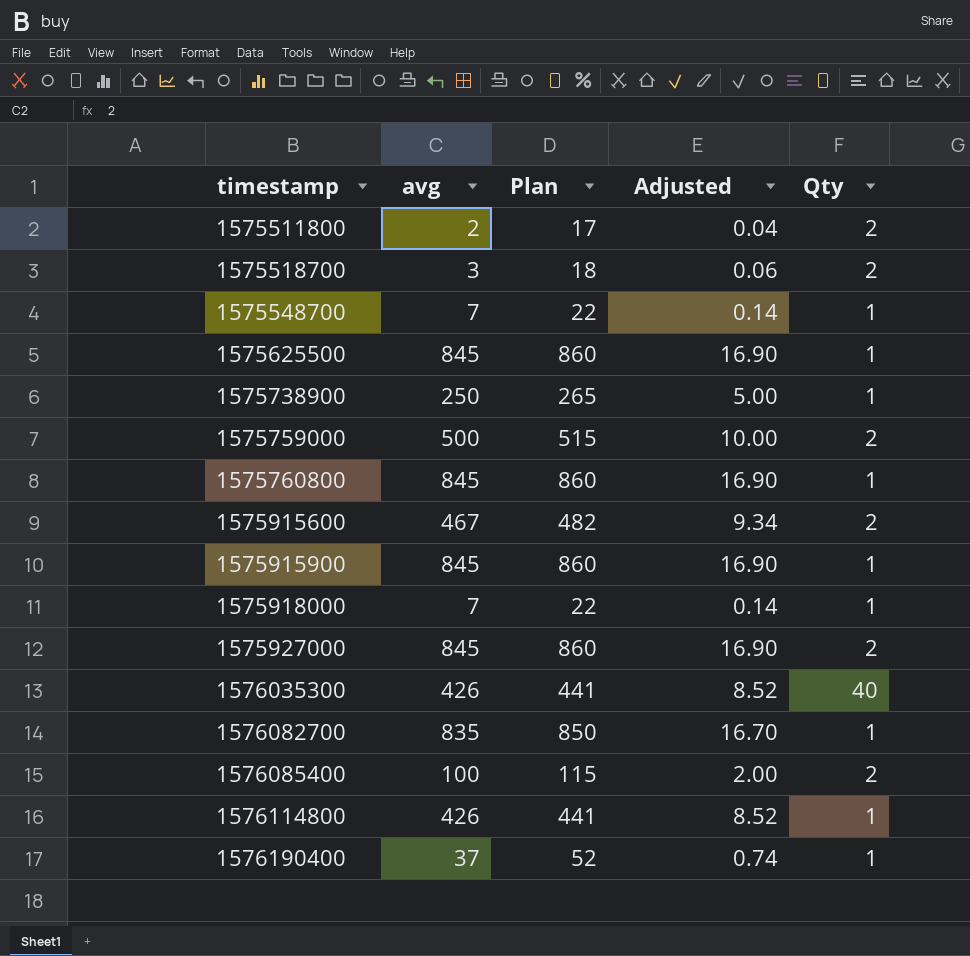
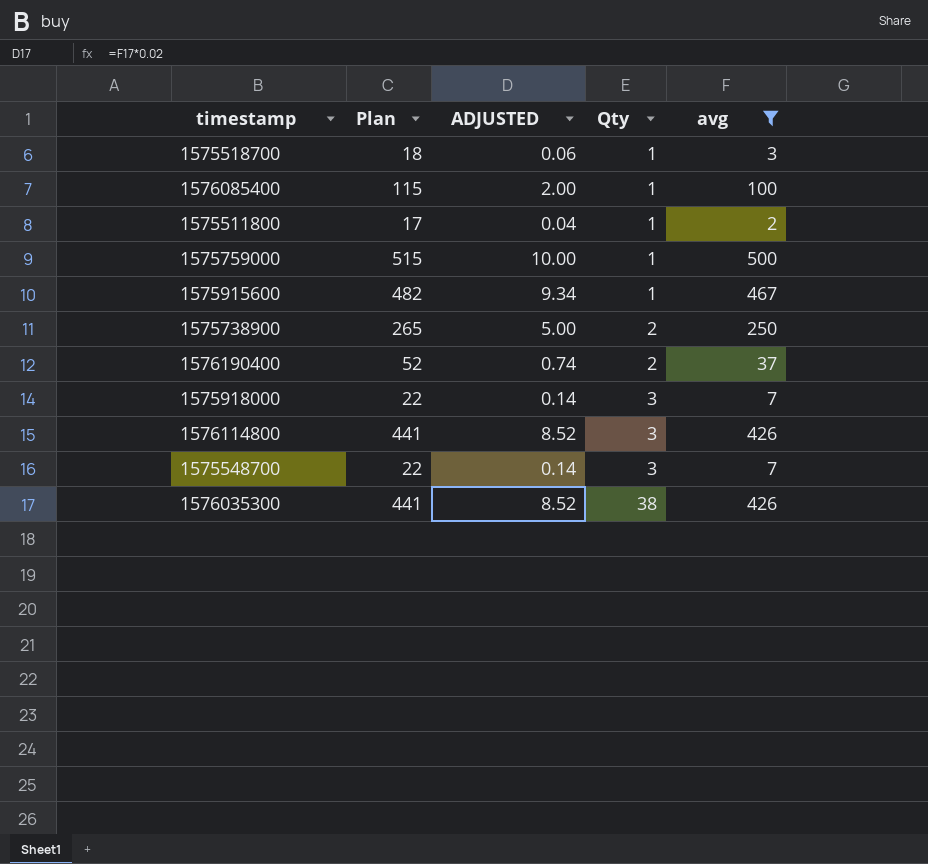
filter: none -> avg <= 500
row order: timestamp ascending -> Qty ascending
column name: Adjusted -> ADJUSTED
column avg | position: 2 -> 5
1575518700 | Qty: 2 -> 1
1576085400 | Qty: 2 -> 1
1575511800 | Qty: 2 -> 1
1575759000 | Qty: 2 -> 1
1575915600 | Qty: 2 -> 1
1575738900 | Qty: 1 -> 2
1576190400 | Qty: 1 -> 2
1575918000 | Qty: 1 -> 3
1576114800 | Qty: 1 -> 3
1575548700 | Qty: 1 -> 3
1576035300 | Qty: 40 -> 38

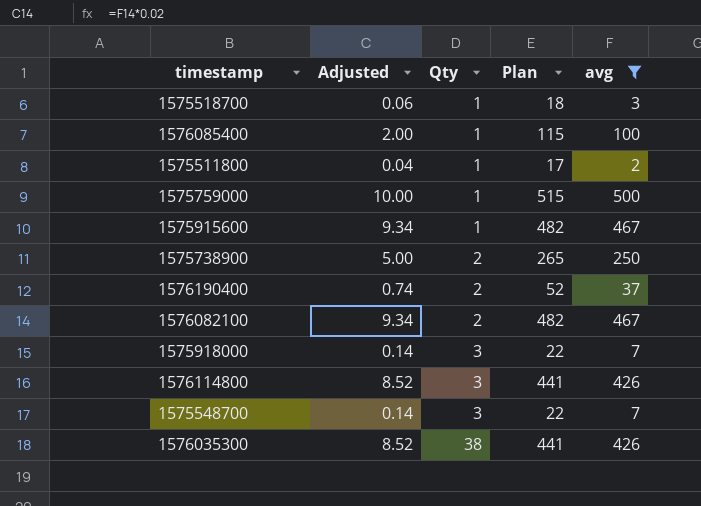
column name: ADJUSTED -> Adjusted
column Plan | position: 2 -> 4
row 1576082100: none -> 9.34 | 2 | 482 | 467

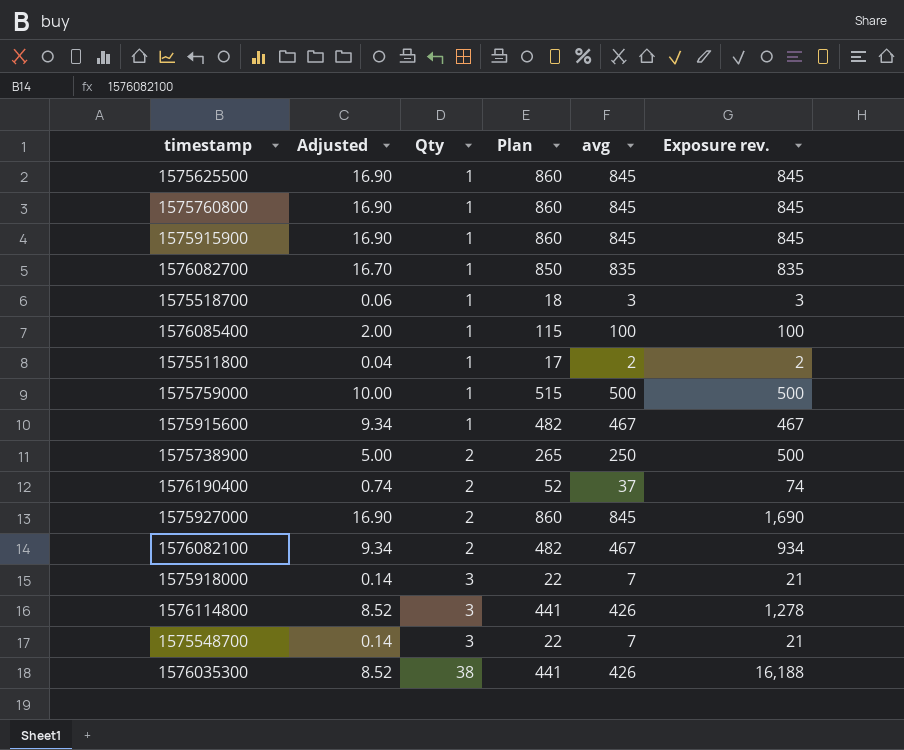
filter: avg <= 500 -> none
column Exposure rev. | formula: none -> [Qty] * [avg]

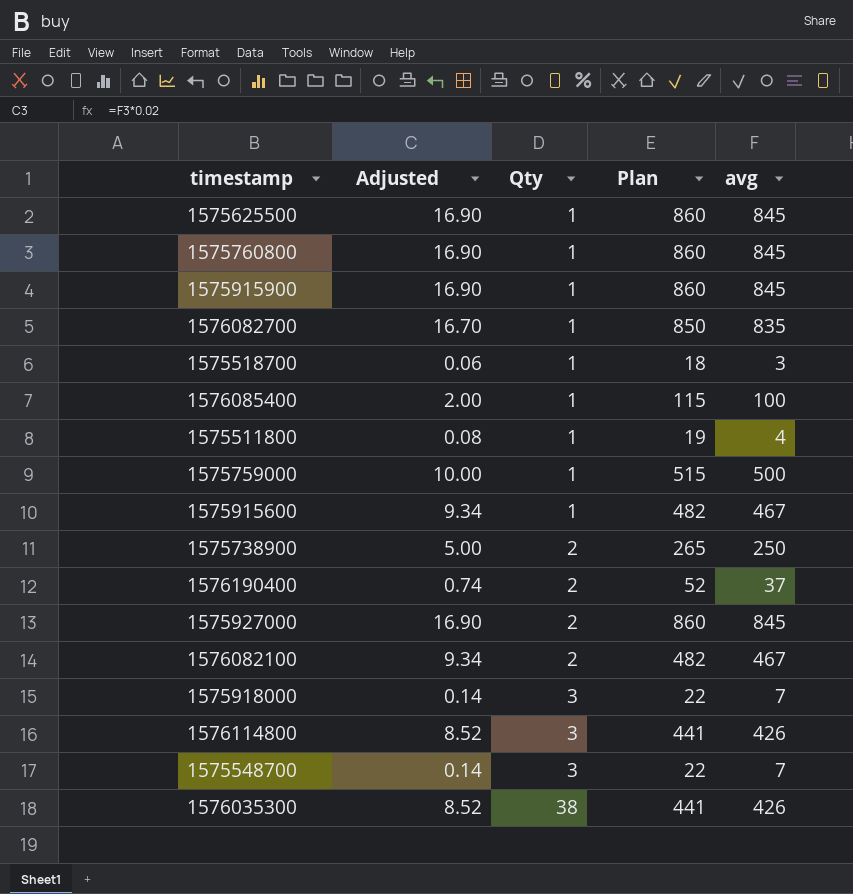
column Exposure rev. | formula: [Qty] * [avg] -> none
1575511800 | Adjusted: 0.04 -> 0.08
1575511800 | Plan: 17 -> 19
1575511800 | avg: 2 -> 4

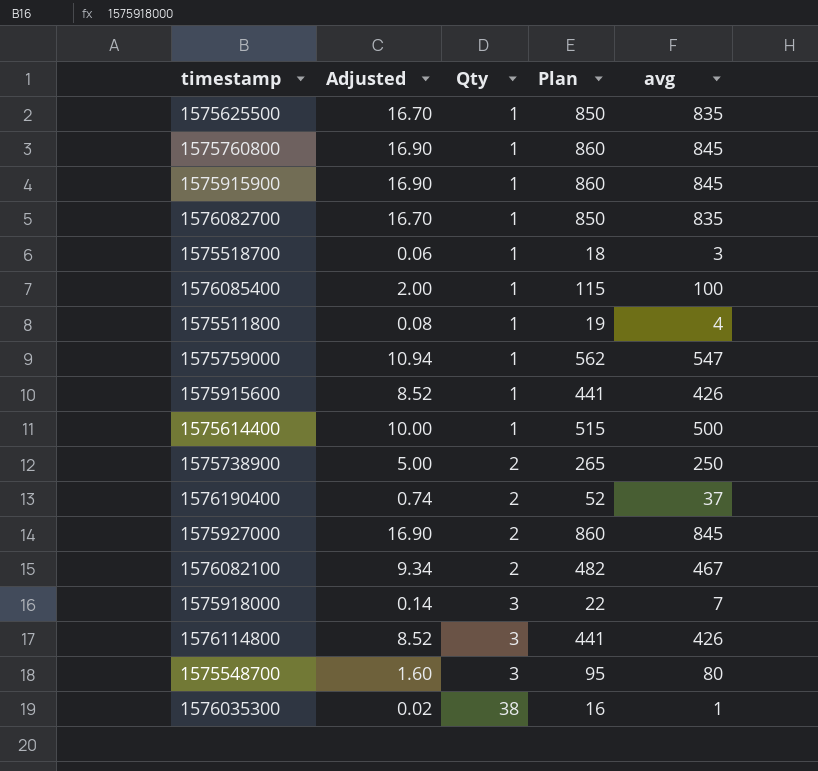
1575625500 | Adjusted: 16.90 -> 16.70
1575625500 | Plan: 860 -> 850
1575625500 | avg: 845 -> 835
1575759000 | Adjusted: 10.00 -> 10.94
1575759000 | Plan: 515 -> 562
1575759000 | avg: 500 -> 547
1575915600 | Adjusted: 9.34 -> 8.52
1575915600 | Plan: 482 -> 441
1575915600 | avg: 467 -> 426
row 1575614400: none -> 10.00 | 1 | 515 | 500
1575548700 | Adjusted: 0.14 -> 1.60
1575548700 | Plan: 22 -> 95
1575548700 | avg: 7 -> 80
1576035300 | Adjusted: 8.52 -> 0.02
1576035300 | Plan: 441 -> 16
1576035300 | avg: 426 -> 1

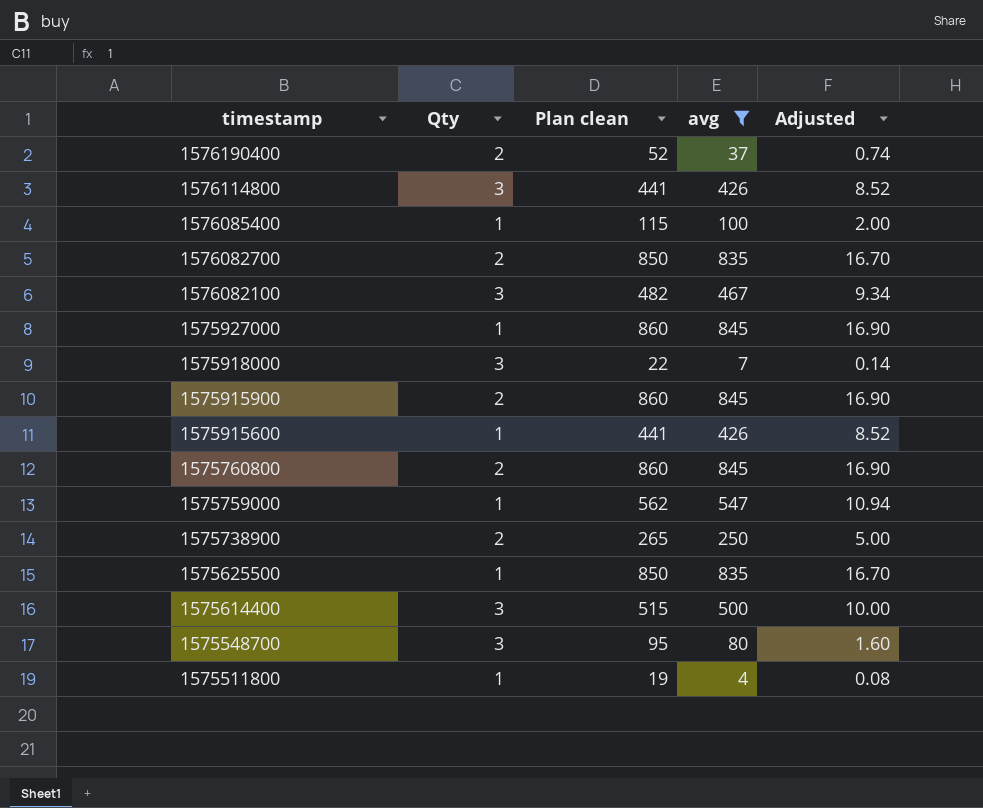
filter: none -> avg >= 4
row order: Qty ascending -> timestamp descending
column name: Plan -> Plan clean
column Adjusted | position: 2 -> 5
1576082700 | Qty: 1 -> 2
1576082100 | Qty: 2 -> 3
1575927000 | Qty: 2 -> 1
1575915900 | Qty: 1 -> 2
1575760800 | Qty: 1 -> 2
1575614400 | Qty: 1 -> 3

